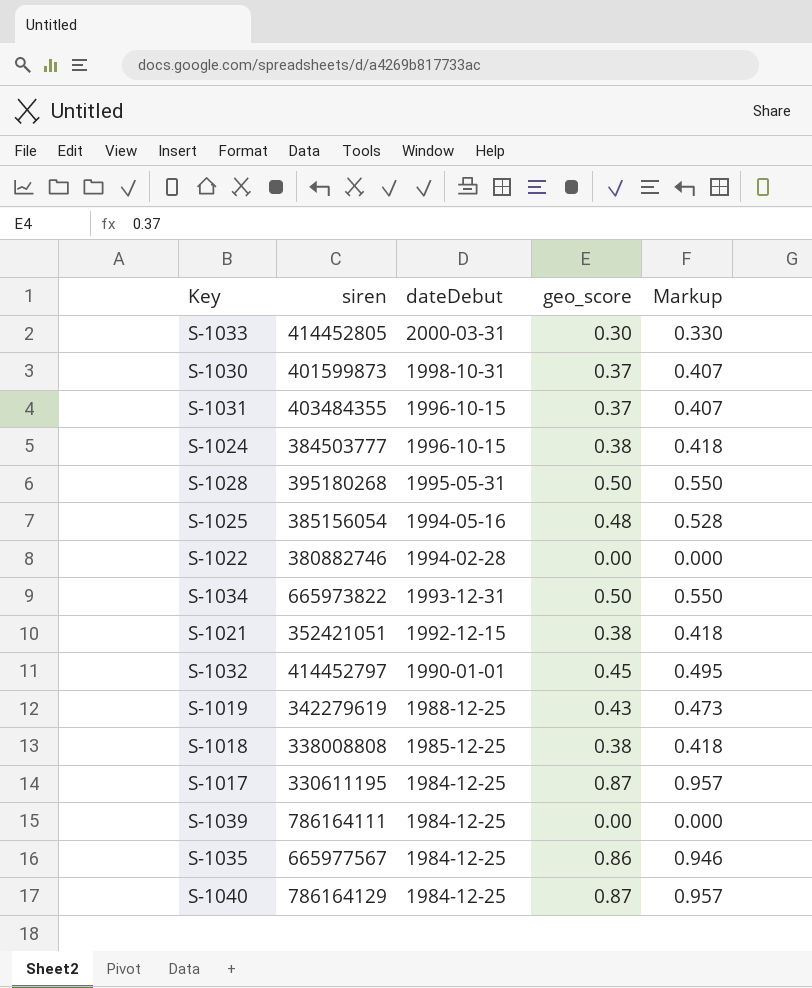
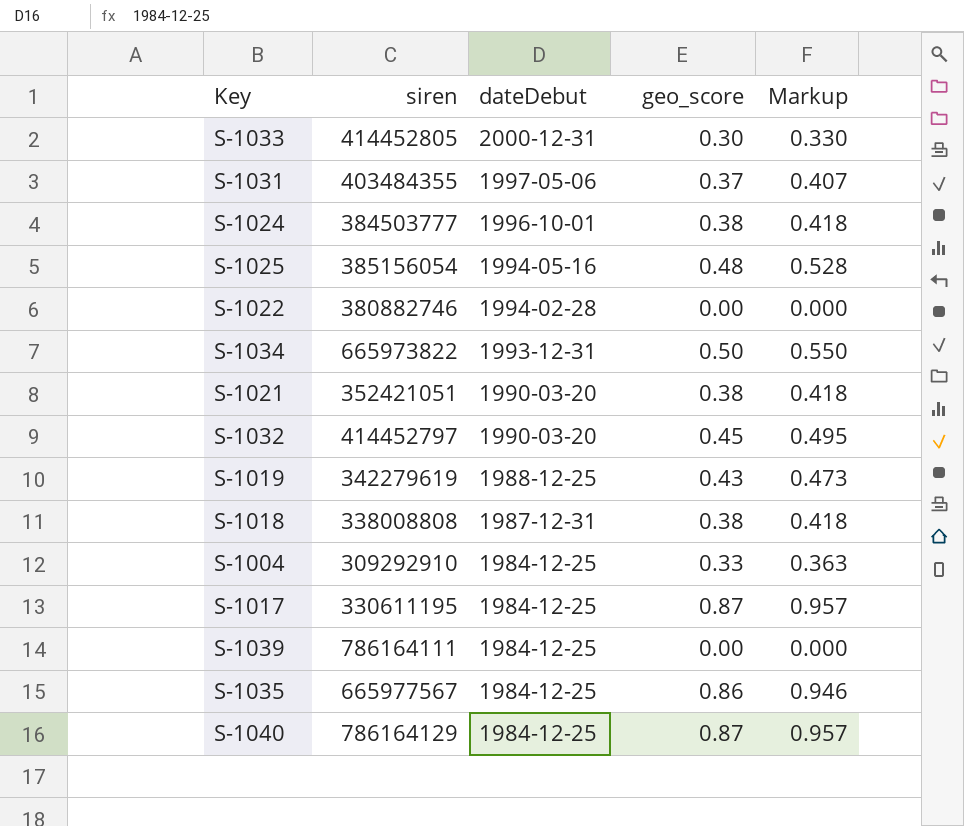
row S-1030: 401599873 | 1998-10-31 | 0.37 | 0.407 -> none
row S-1028: 395180268 | 1995-05-31 | 0.50 | 0.550 -> none
S-1033 | dateDebut: 2000-03-31 -> 2000-12-31
S-1031 | dateDebut: 1996-10-15 -> 1997-05-06
S-1024 | dateDebut: 1996-10-15 -> 1996-10-01
S-1021 | dateDebut: 1992-12-15 -> 1990-03-20
S-1032 | dateDebut: 1990-01-01 -> 1990-03-20
S-1018 | dateDebut: 1985-12-25 -> 1987-12-31
row S-1004: none -> 309292910 | 1984-12-25 | 0.33 | 0.363

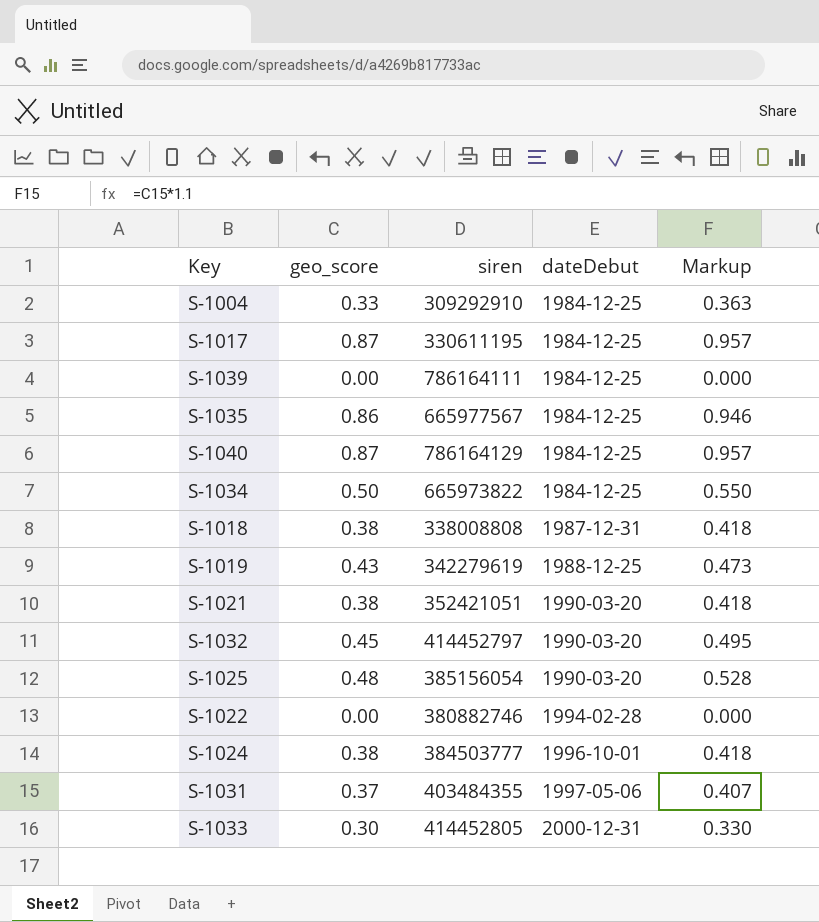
row order: dateDebut descending -> dateDebut ascending
column geo_score | position: 4 -> 2
S-1034 | dateDebut: 1993-12-31 -> 1984-12-25
S-1025 | dateDebut: 1994-05-16 -> 1990-03-20

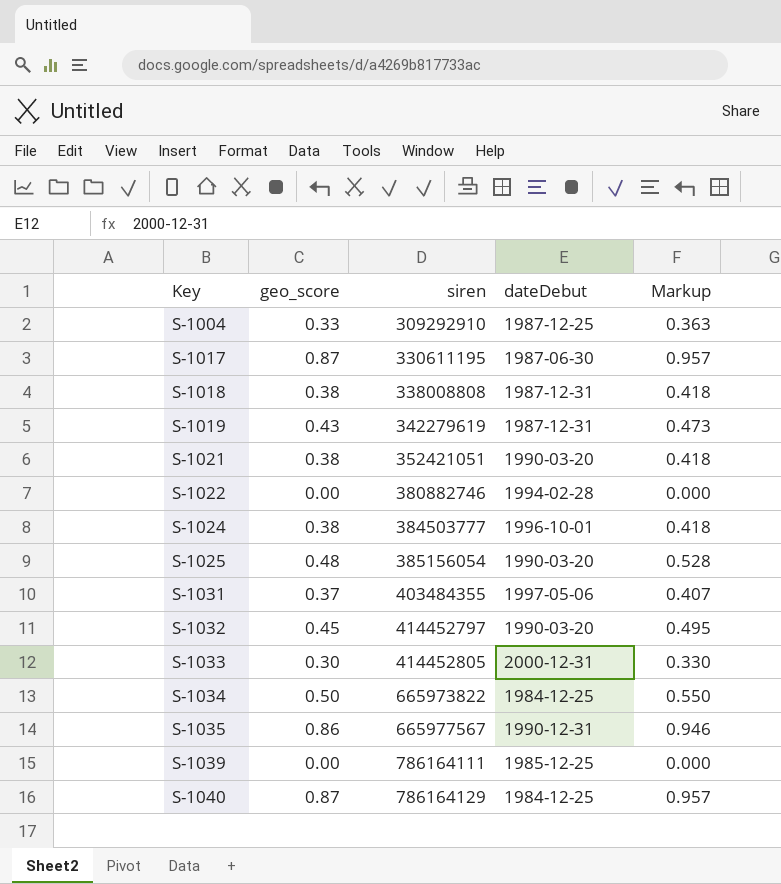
row order: dateDebut ascending -> Key ascending
S-1004 | dateDebut: 1984-12-25 -> 1987-12-25
S-1017 | dateDebut: 1984-12-25 -> 1987-06-30
S-1019 | dateDebut: 1988-12-25 -> 1987-12-31
S-1035 | dateDebut: 1984-12-25 -> 1990-12-31
S-1039 | dateDebut: 1984-12-25 -> 1985-12-25

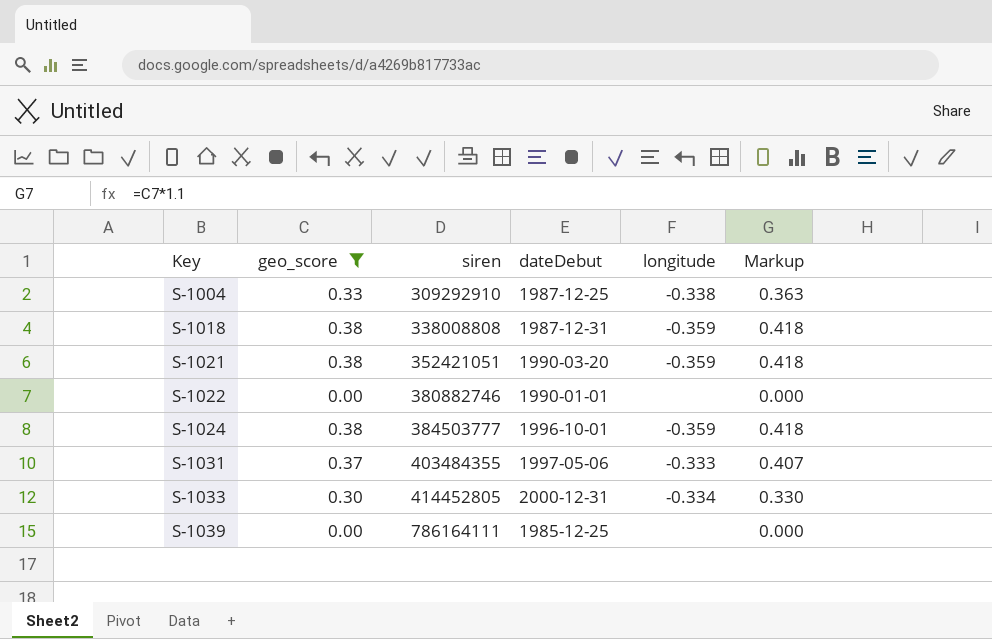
filter: none -> geo_score <= 0.38
column longitude | position: none -> 5
S-1022 | dateDebut: 1994-02-28 -> 1990-01-01

